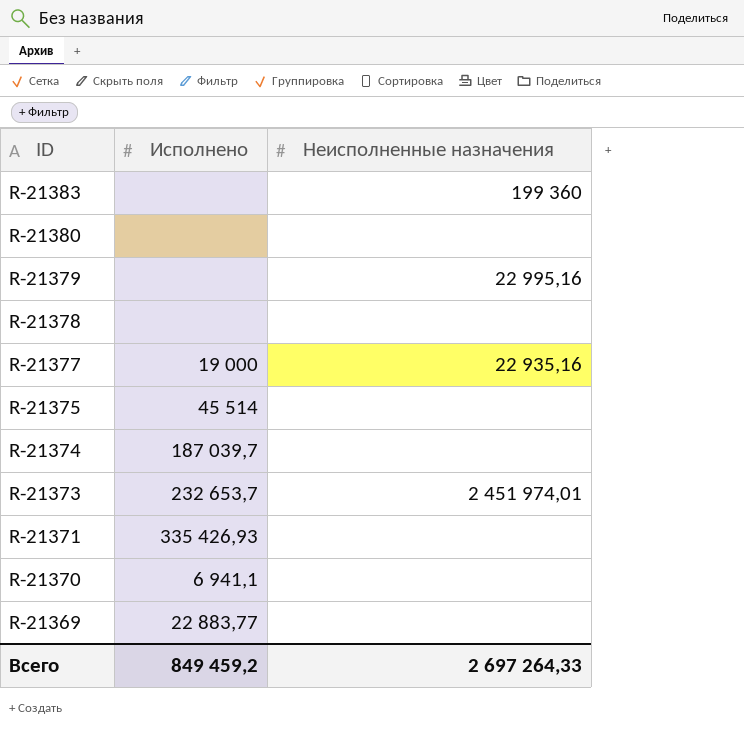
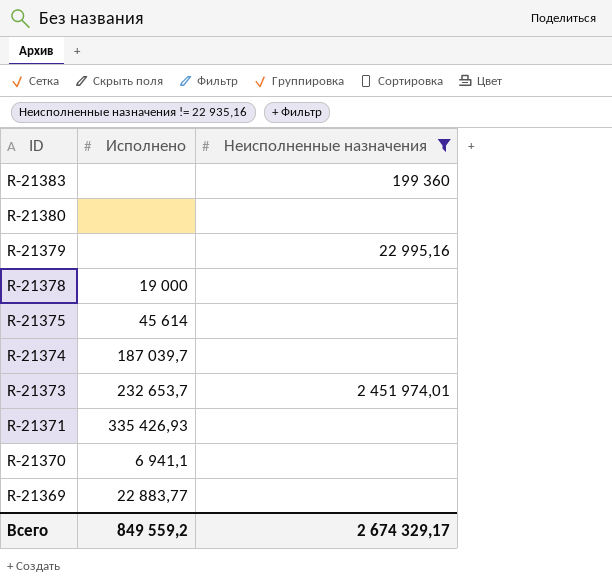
filter: none -> Неисполненные назначения != 22 935,16
R-21378 | Исполнено: none -> 19 000
R-21375 | Исполнено: 45 514 -> 45 614
Всего | Исполнено: 849 459,2 -> 849 559,2
Всего | Неисполненные назначения: 2 697 264,33 -> 2 674 329,17

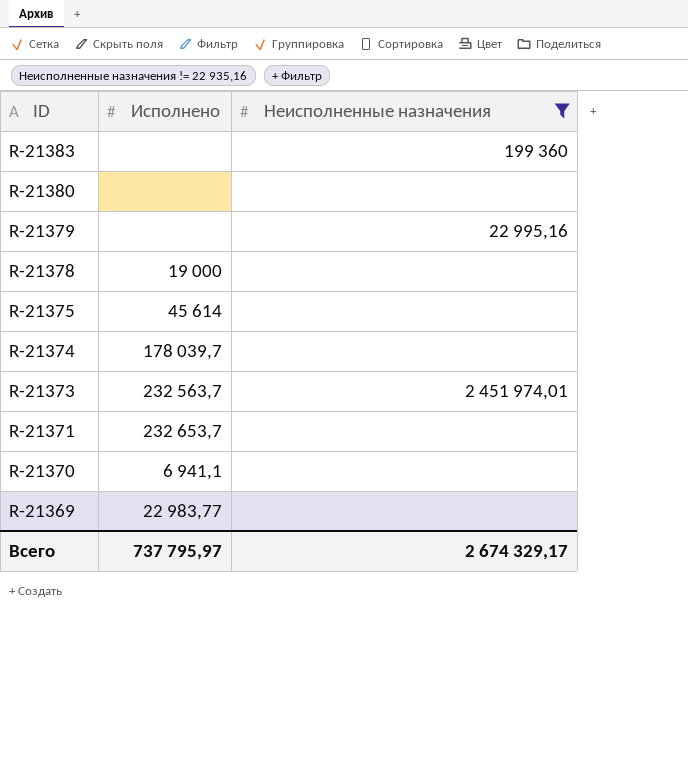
R-21374 | Исполнено: 187 039,7 -> 178 039,7
R-21373 | Исполнено: 232 653,7 -> 232 563,7
R-21371 | Исполнено: 335 426,93 -> 232 653,7
R-21369 | Исполнено: 22 883,77 -> 22 983,77
Всего | Исполнено: 849 559,2 -> 737 795,97

